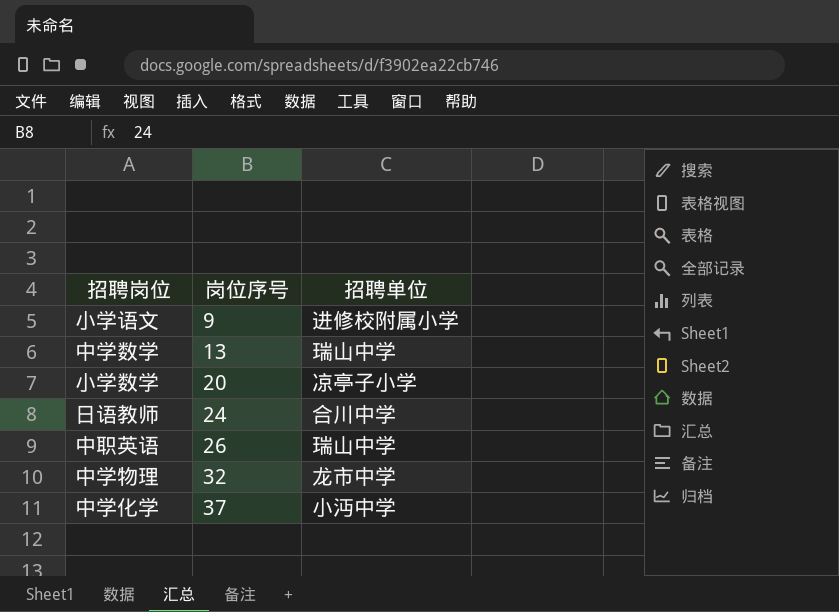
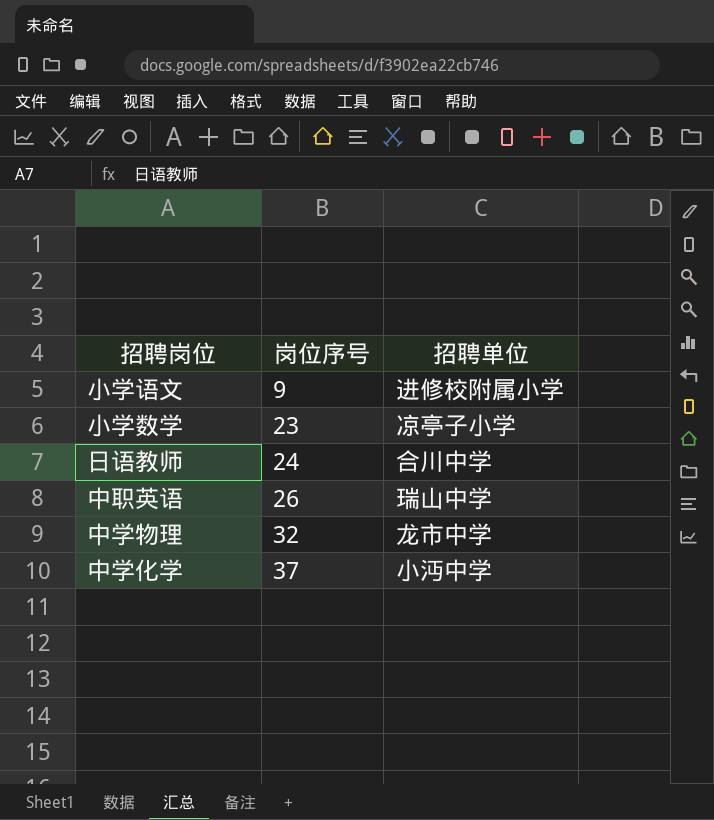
row 中学数学: 13 | 瑞山中学 -> none
小学数学 | 岗位序号: 20 -> 23

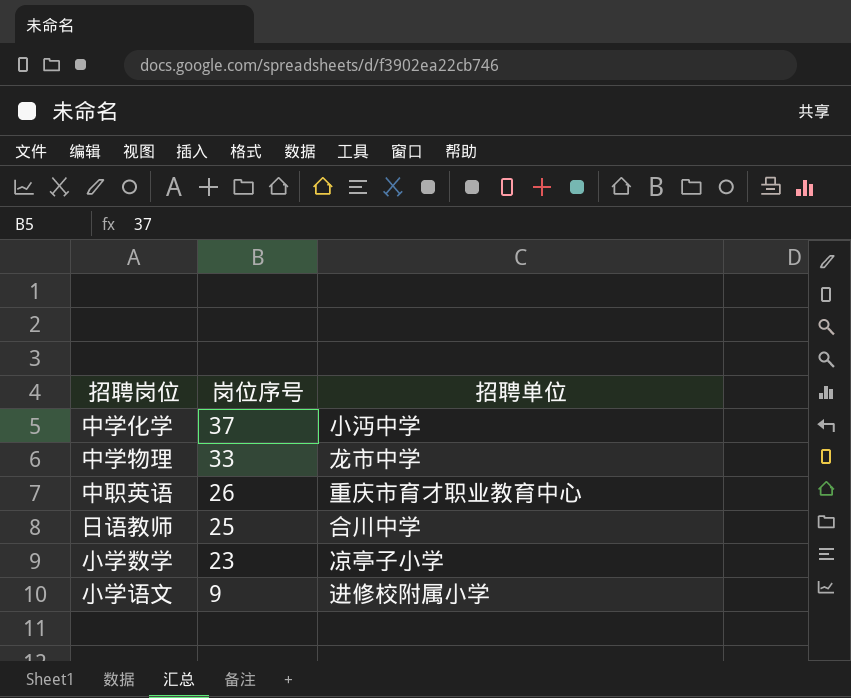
row order: 岗位序号 ascending -> 岗位序号 descending
中学物理 | 岗位序号: 32 -> 33
中职英语 | 招聘单位: 瑞山中学 -> 重庆市育才职业教育中心
日语教师 | 岗位序号: 24 -> 25

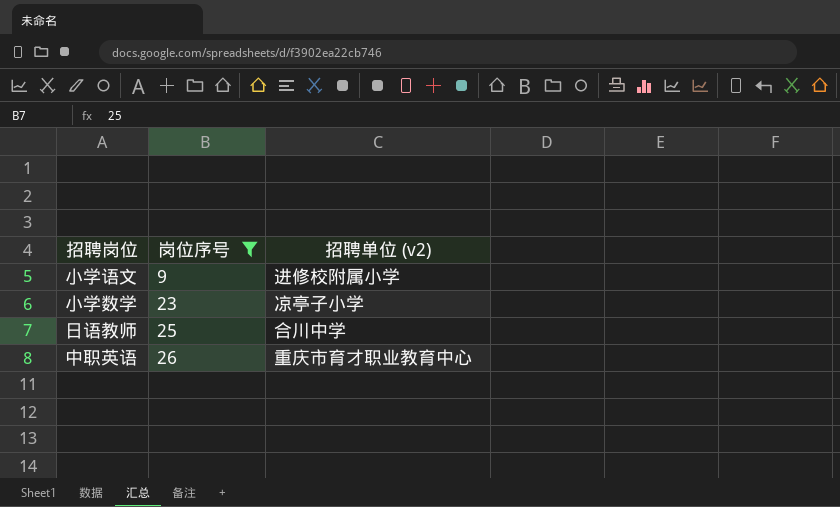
filter: none -> 岗位序号 <= 26
row order: 岗位序号 descending -> 岗位序号 ascending
column name: 招聘单位 -> 招聘单位 (v2)

